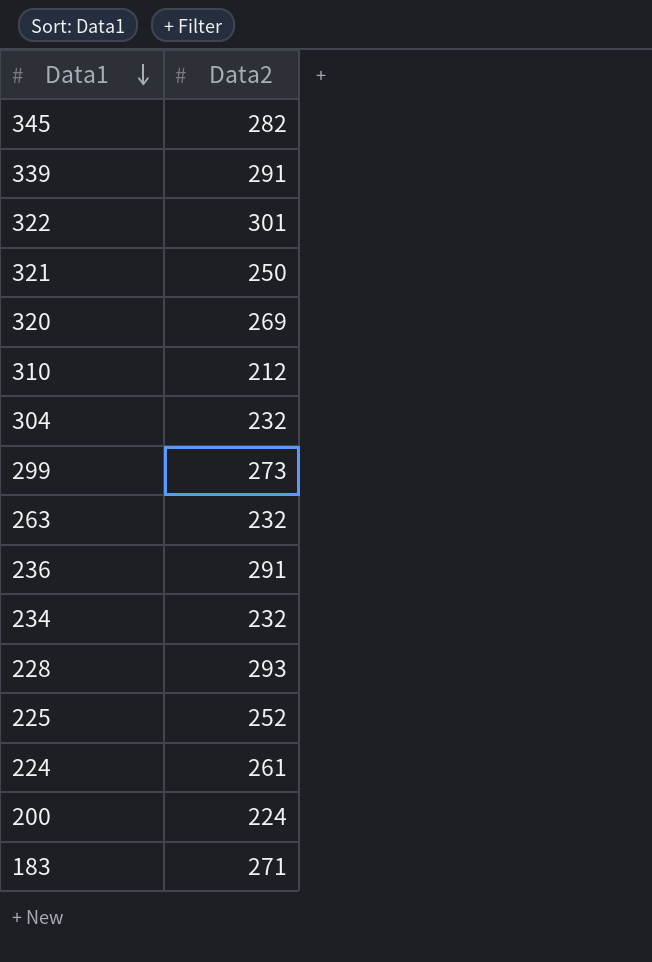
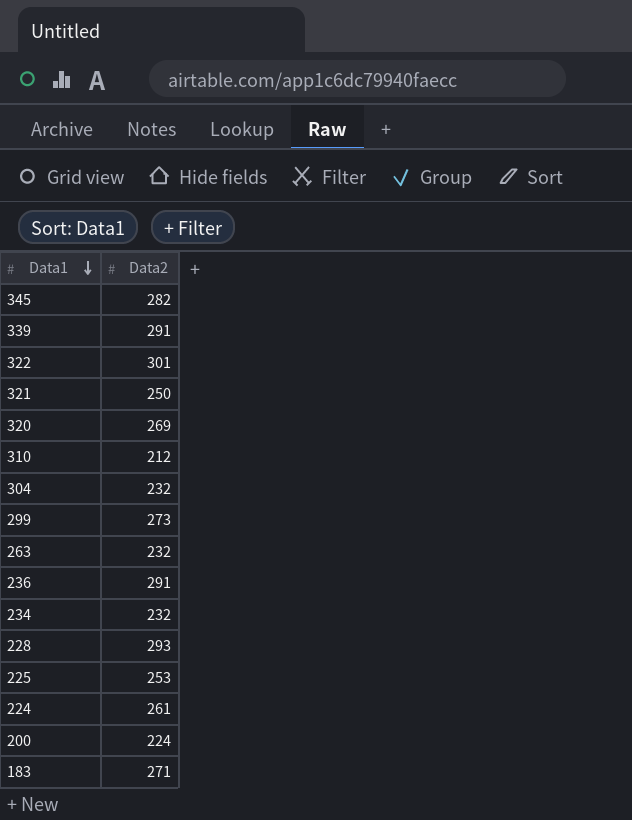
225 | Data2: 252 -> 253

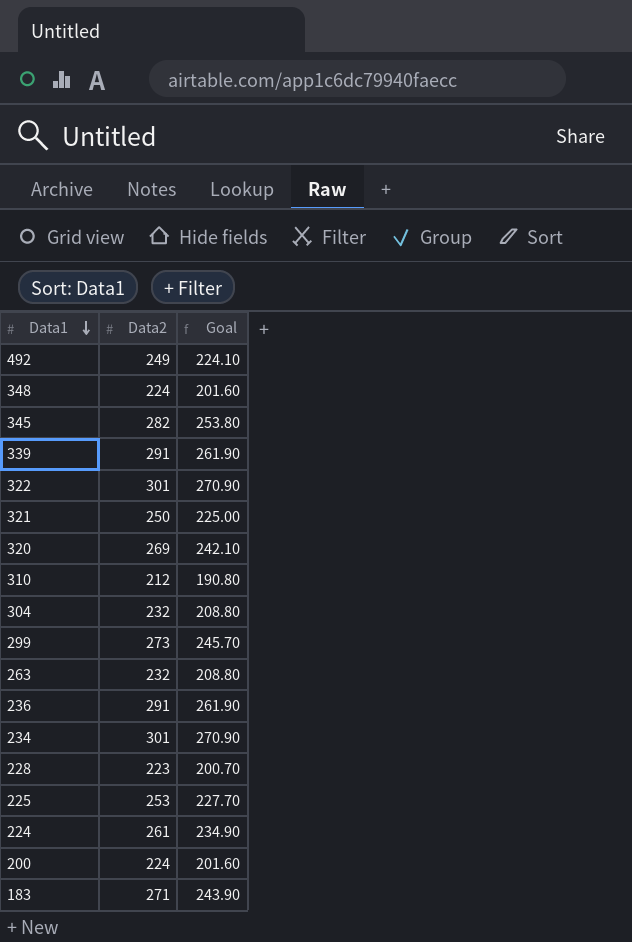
column Goal | formula: none -> [Data2] * 0.9
row 492: none -> 249 | 224.10
row 348: none -> 224 | 201.60
234 | Data2: 232 -> 301
228 | Data2: 293 -> 223

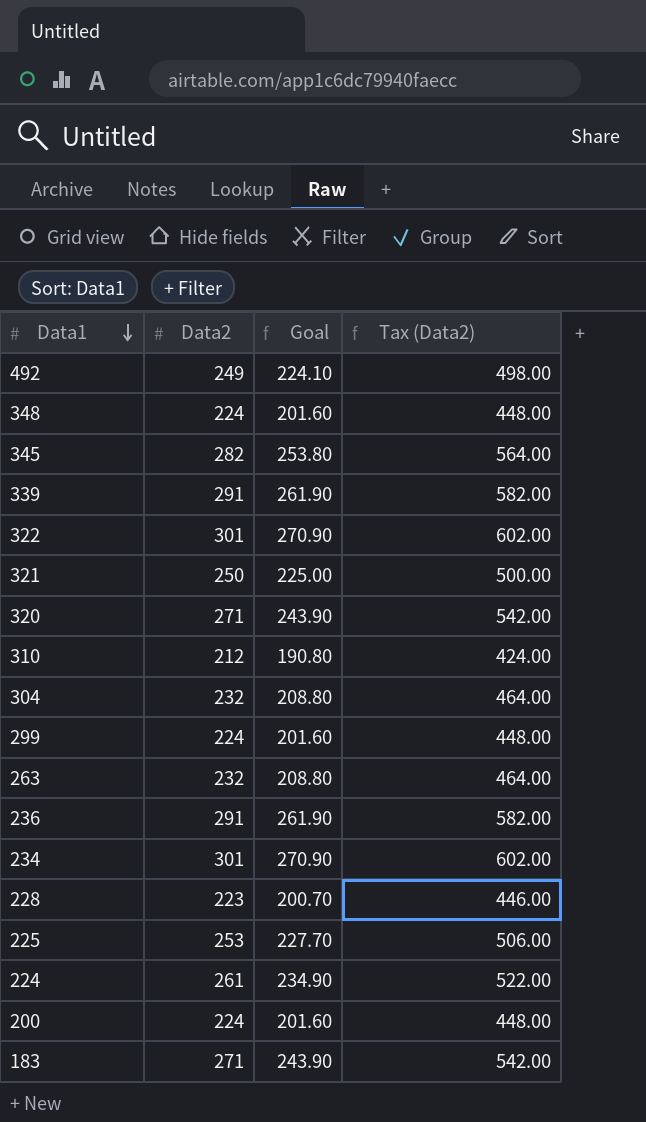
column Tax (Data2) | formula: none -> [Data2] * 2
320 | Data2: 269 -> 271
320 | Goal: 242.10 -> 243.90
299 | Data2: 273 -> 224
299 | Goal: 245.70 -> 201.60

